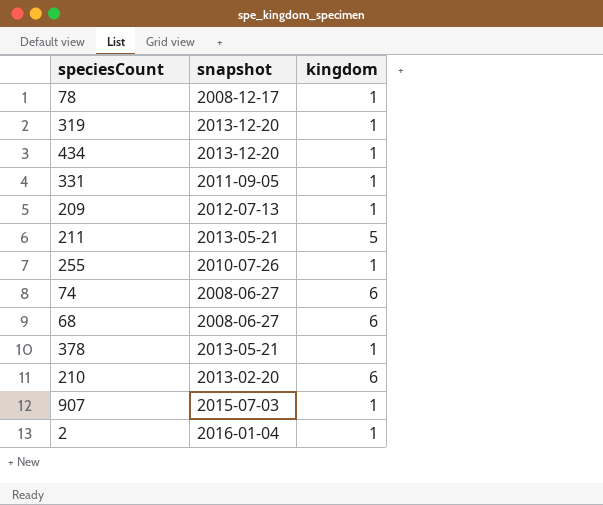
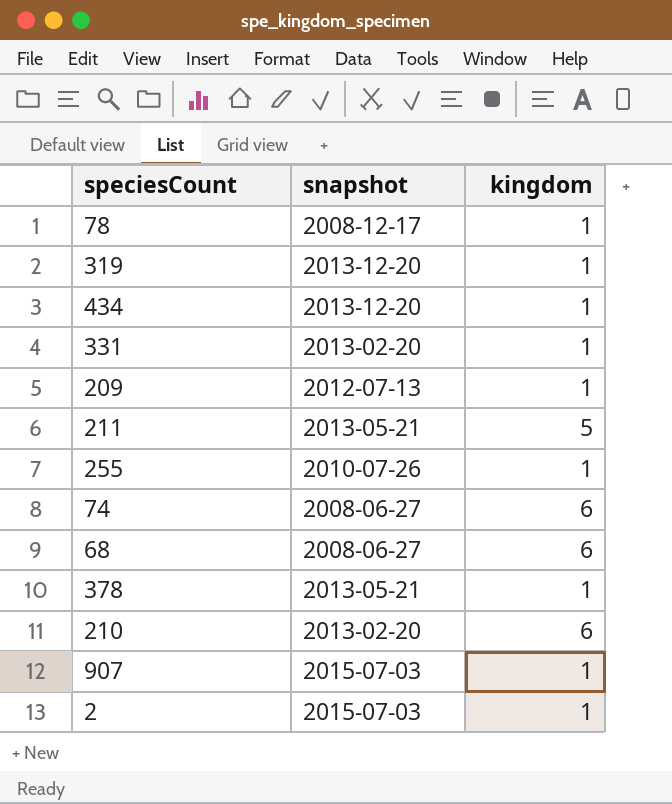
331 | snapshot: 2011-09-05 -> 2013-02-20
2 | snapshot: 2016-01-04 -> 2015-07-03

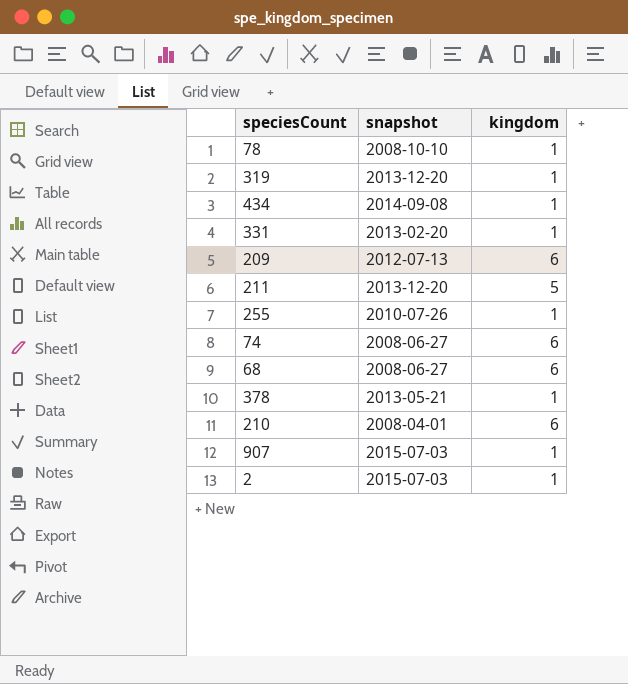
78 | snapshot: 2008-12-17 -> 2008-10-10
434 | snapshot: 2013-12-20 -> 2014-09-08
209 | kingdom: 1 -> 6
211 | snapshot: 2013-05-21 -> 2013-12-20
210 | snapshot: 2013-02-20 -> 2008-04-01

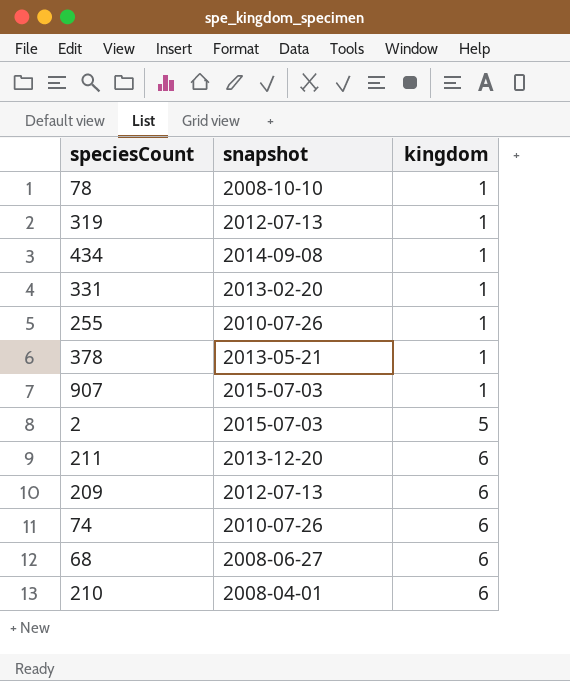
row order: none -> kingdom ascending
319 | snapshot: 2013-12-20 -> 2012-07-13
2 | kingdom: 1 -> 5
211 | kingdom: 5 -> 6
74 | snapshot: 2008-06-27 -> 2010-07-26

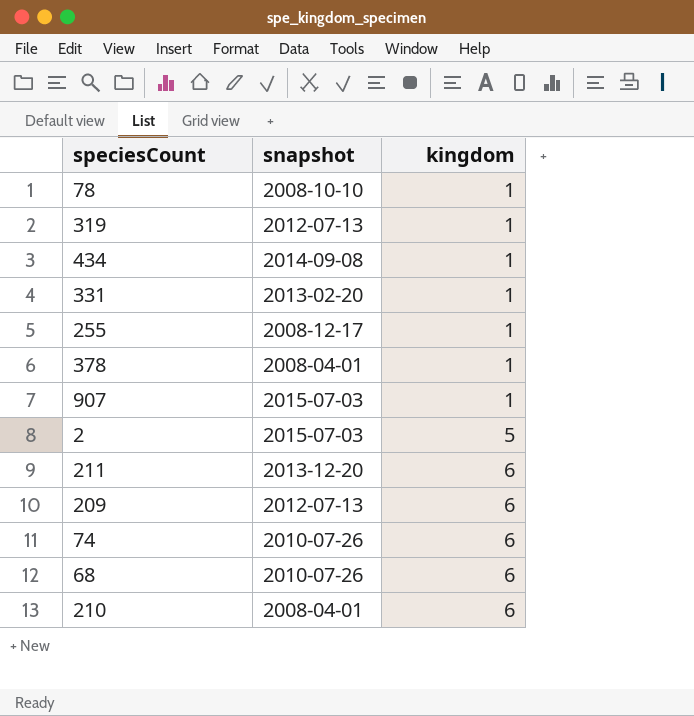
255 | snapshot: 2010-07-26 -> 2008-12-17
378 | snapshot: 2013-05-21 -> 2008-04-01
68 | snapshot: 2008-06-27 -> 2010-07-26

